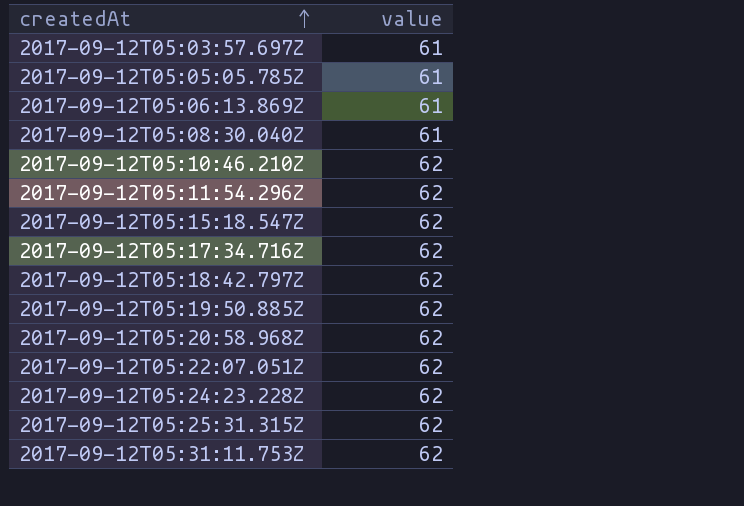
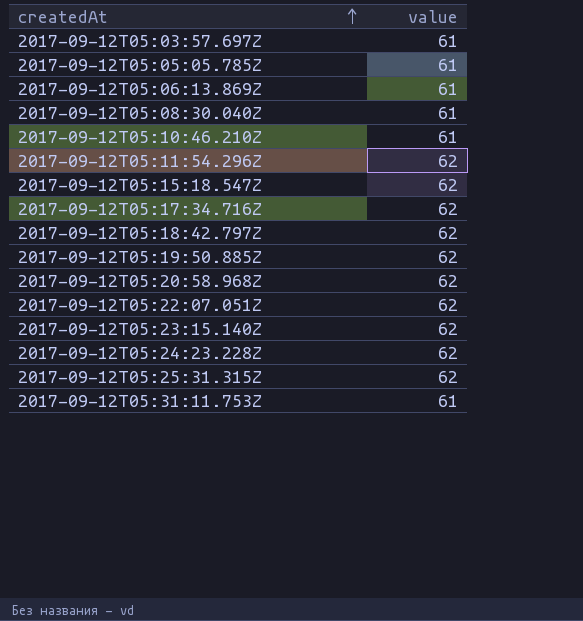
2017-09-12T05:10:46.210Z | value: 62 -> 61
row 2017-09-12T05:23:15.140Z: none -> 62
2017-09-12T05:31:11.753Z | value: 62 -> 61

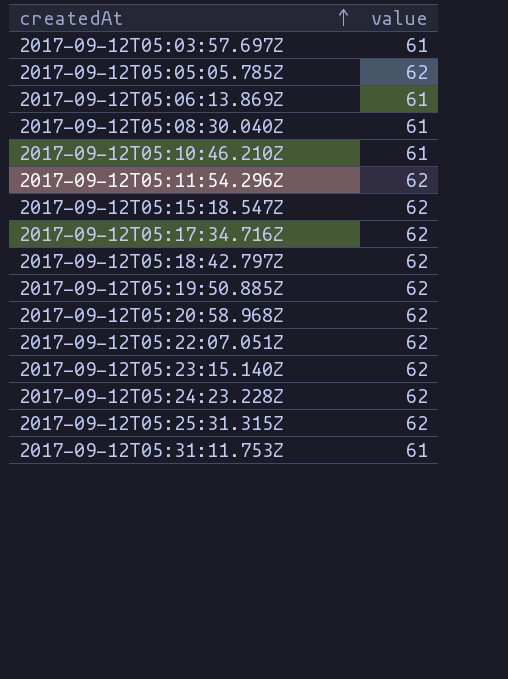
2017-09-12T05:05:05.785Z | value: 61 -> 62

